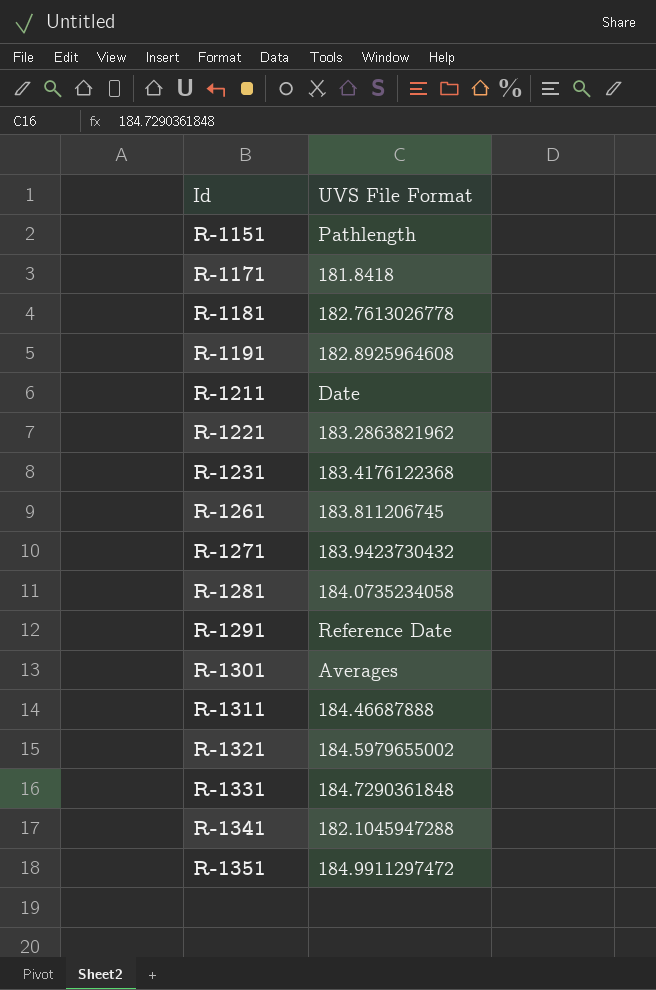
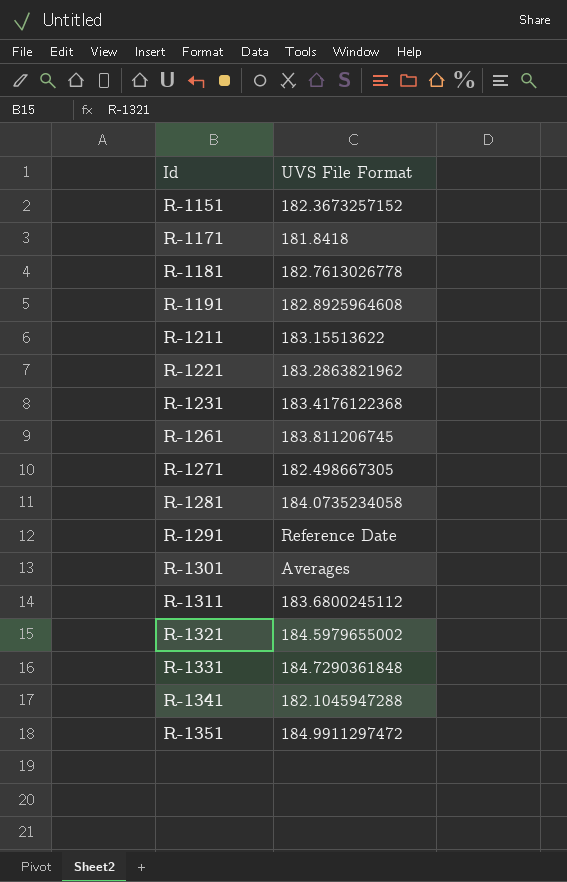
R-1151 | UVS File Format: Pathlength -> 182.3673257152
R-1211 | UVS File Format: Date -> 183.15513622
R-1271 | UVS File Format: 183.9423730432 -> 182.498667305
R-1311 | UVS File Format: 184.46687888 -> 183.6800245112

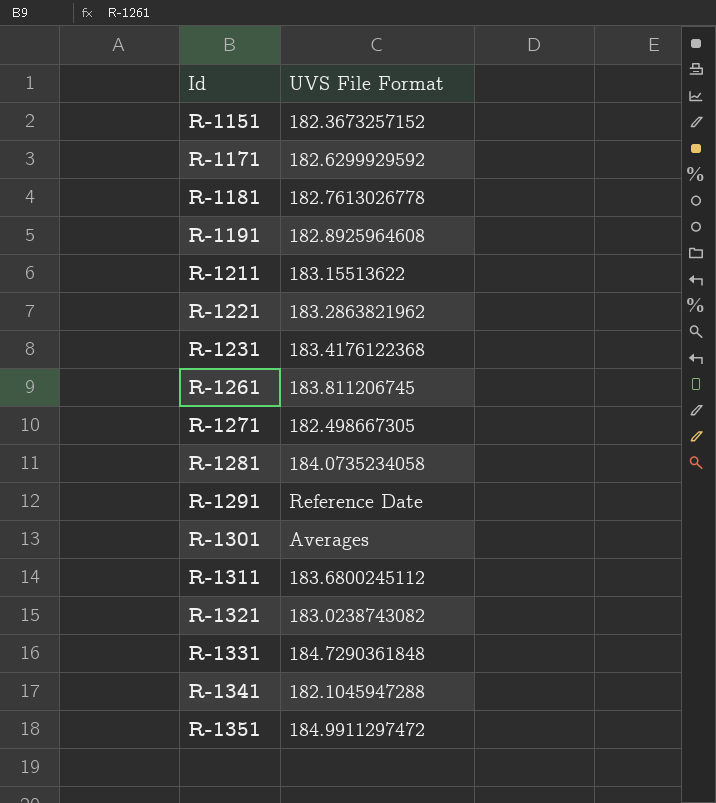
R-1171 | UVS File Format: 181.8418 -> 182.6299929592
R-1321 | UVS File Format: 184.5979655002 -> 183.0238743082

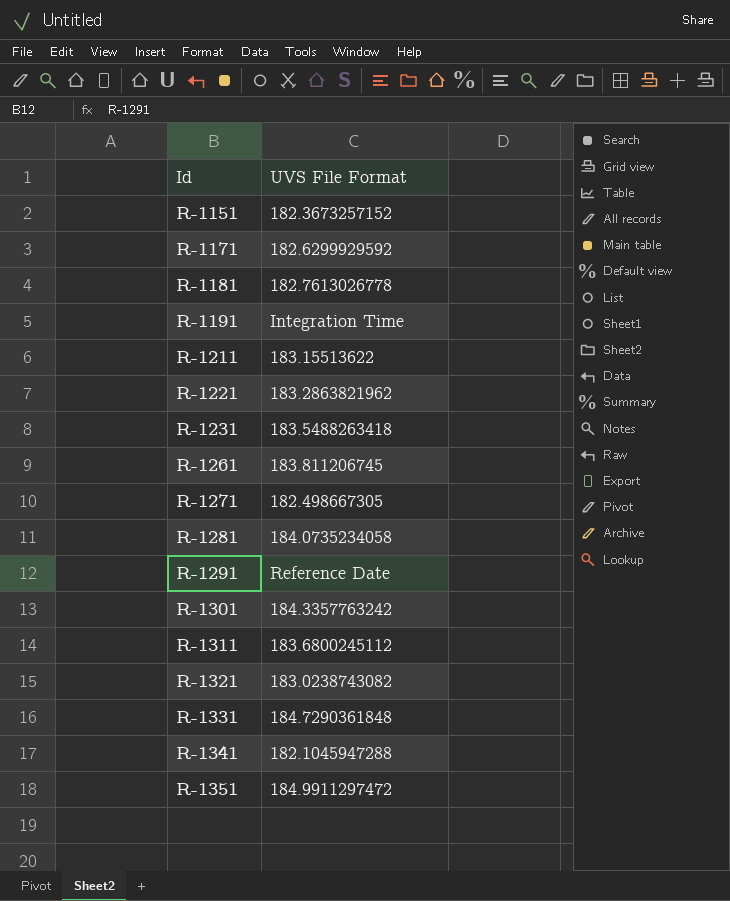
R-1191 | UVS File Format: 182.8925964608 -> Integration Time
R-1231 | UVS File Format: 183.4176122368 -> 183.5488263418
R-1301 | UVS File Format: Averages -> 184.3357763242

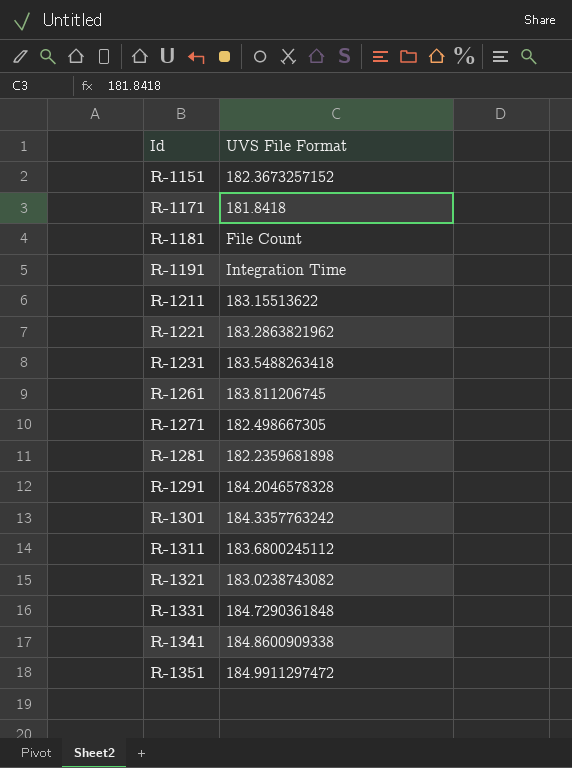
R-1171 | UVS File Format: 182.6299929592 -> 181.8418
R-1181 | UVS File Format: 182.7613026778 -> File Count
R-1281 | UVS File Format: 184.0735234058 -> 182.2359681898
R-1291 | UVS File Format: Reference Date -> 184.2046578328
R-1341 | UVS File Format: 182.1045947288 -> 184.8600909338

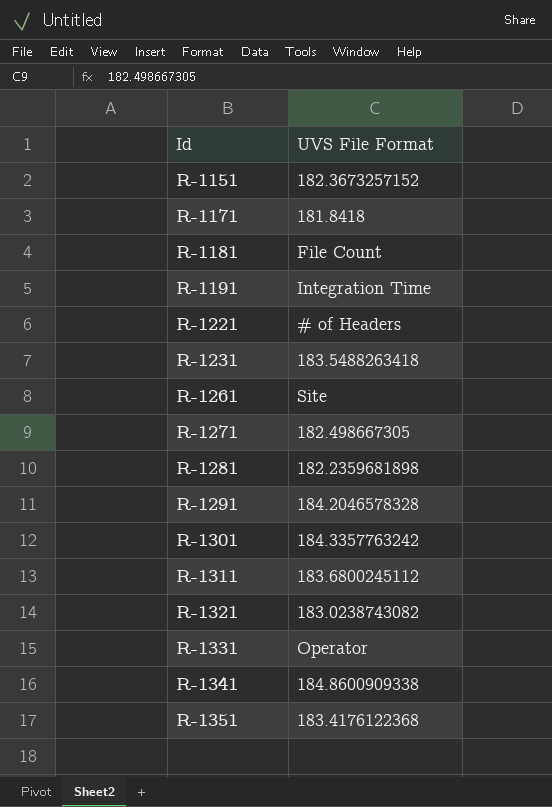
row R-1211: 183.15513622 -> none
R-1221 | UVS File Format: 183.2863821962 -> # of Headers
R-1261 | UVS File Format: 183.811206745 -> Site
R-1331 | UVS File Format: 184.7290361848 -> Operator
R-1351 | UVS File Format: 184.9911297472 -> 183.4176122368

